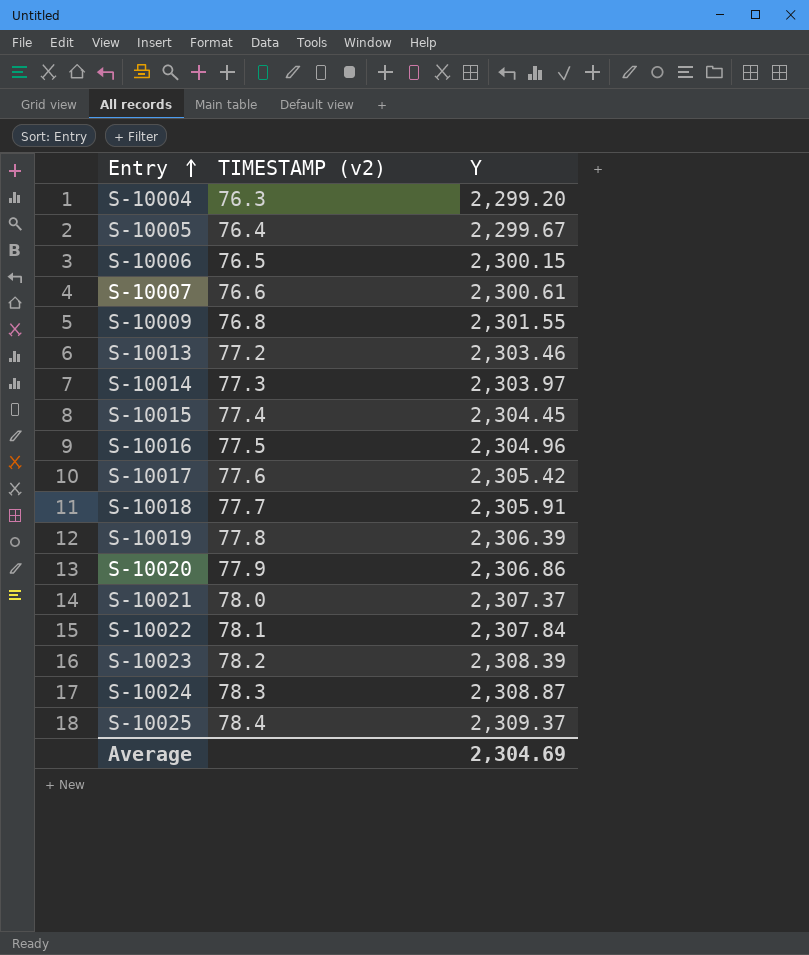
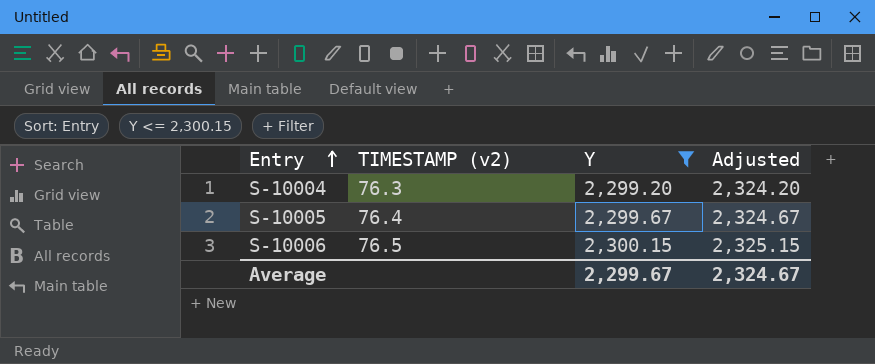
filter: none -> Y <= 2,300.15
column Adjusted | formula: none -> [Y] + 25
Average | Y: 2,304.69 -> 2,299.67

